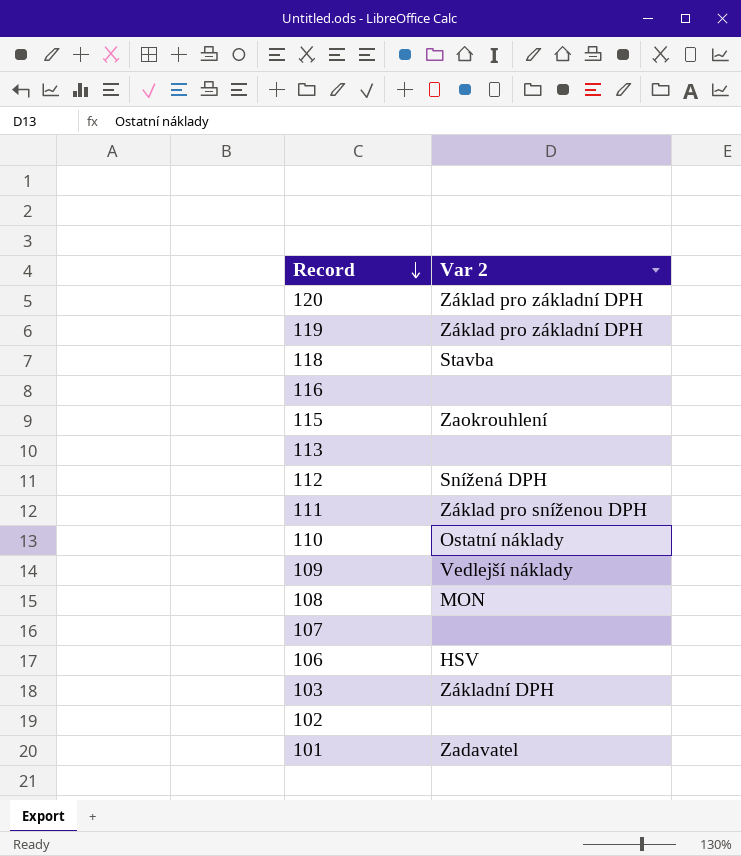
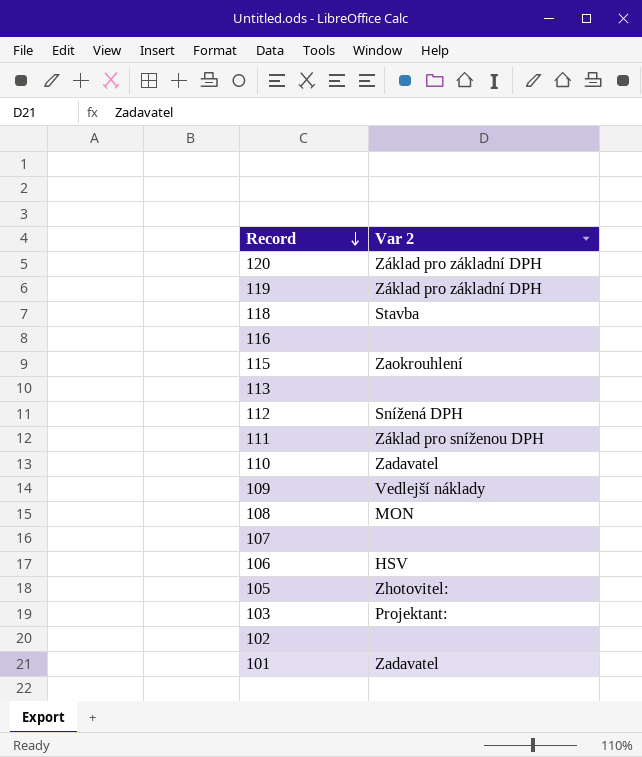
110 | Var 2: Ostatní náklady -> Zadavatel
row 105: none -> Zhotovitel:
103 | Var 2: Základní DPH -> Projektant:

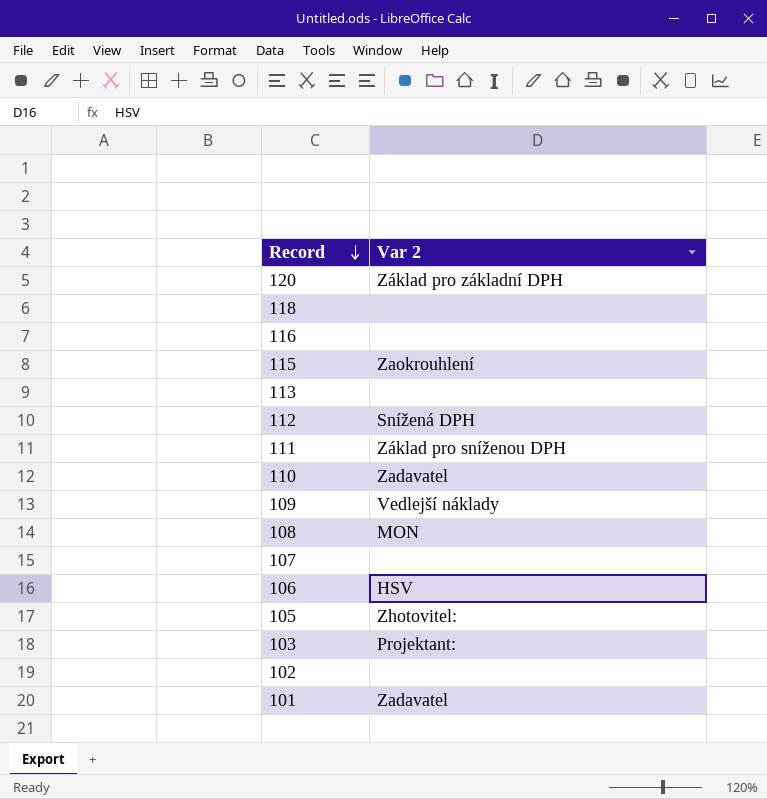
row 119: Základ pro základní DPH -> none
118 | Var 2: Stavba -> none

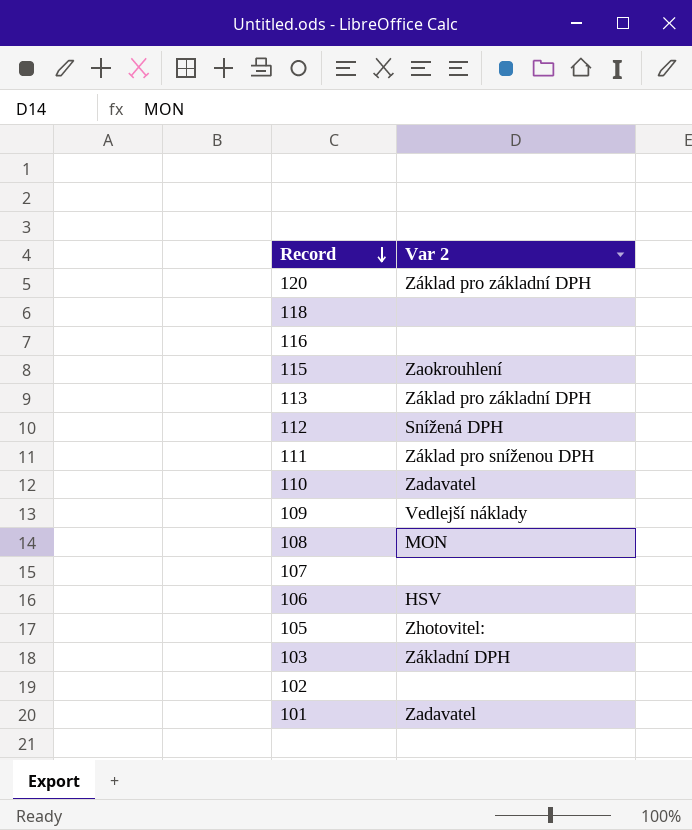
113 | Var 2: none -> Základ pro základní DPH
103 | Var 2: Projektant: -> Základní DPH

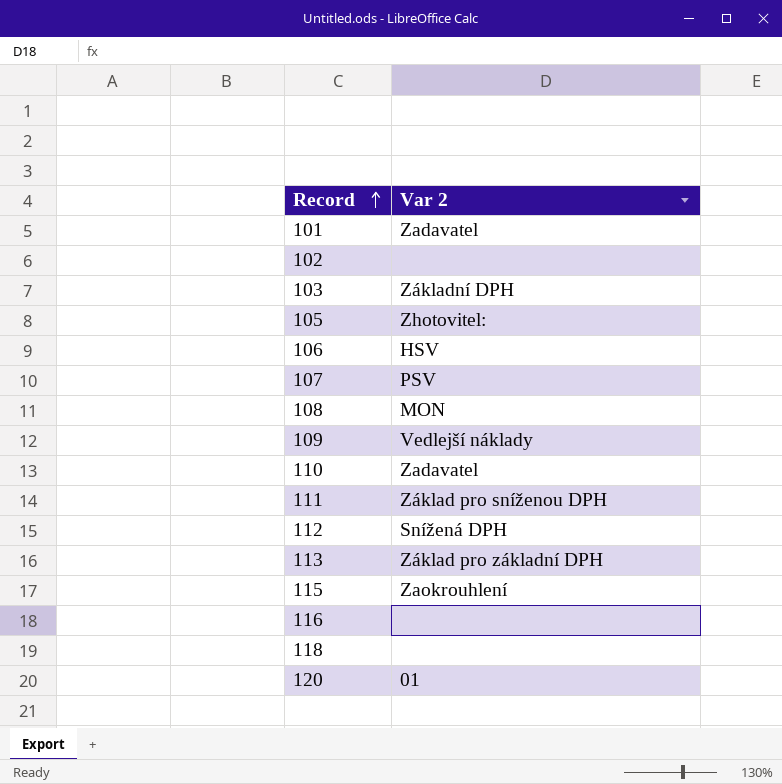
row order: Record descending -> Record ascending
107 | Var 2: none -> PSV
120 | Var 2: Základ pro základní DPH -> 01

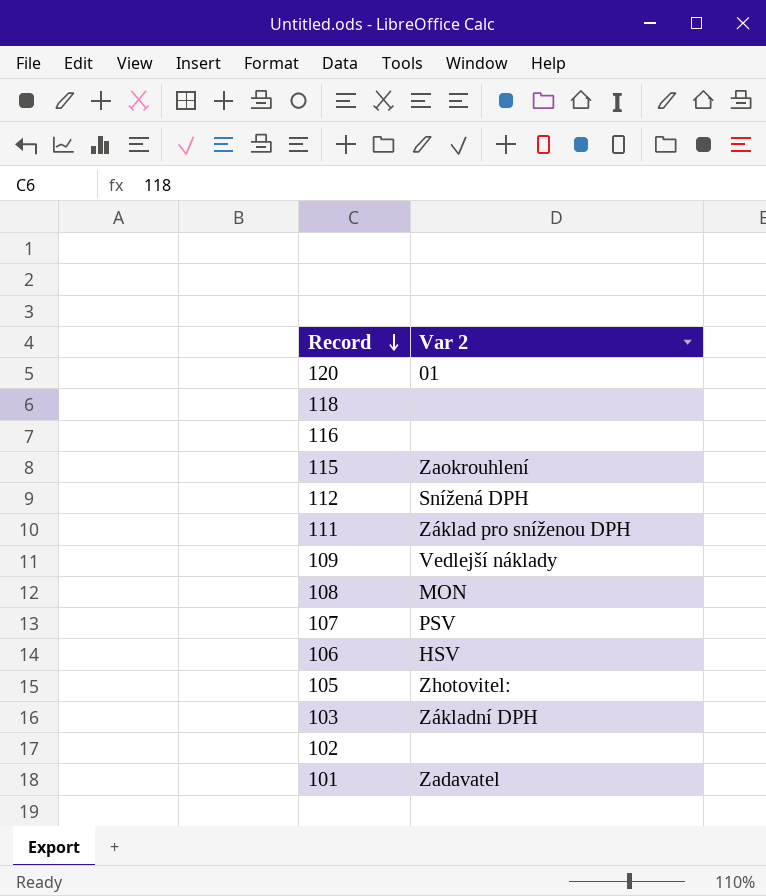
row order: Record ascending -> Record descending
row 110: Zadavatel -> none
row 113: Základ pro základní DPH -> none

